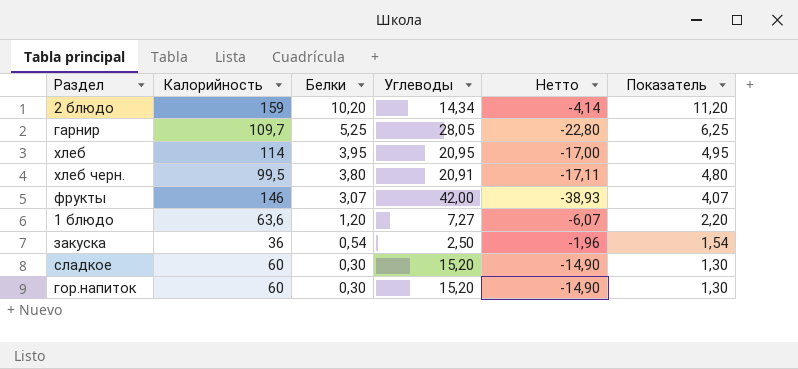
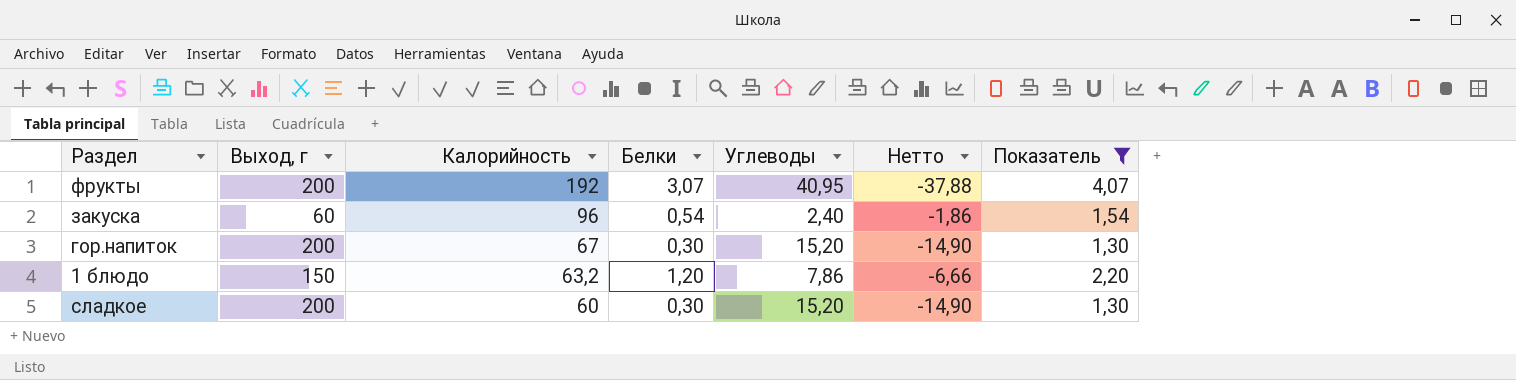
filter: none -> Показатель <= 4,07
row order: Белки descending -> Калорийность descending
column Выход, г | position: none -> 2
фрукты | Калорийность: 146 -> 192
фрукты | Углеводы: 42,00 -> 40,95
фрукты | Нетто: -38,93 -> -37,88
закуска | Калорийность: 36 -> 96
закуска | Углеводы: 2,50 -> 2,40
закуска | Нетто: -1,96 -> -1,86
гор.напиток | Калорийность: 60 -> 67
1 блюдо | Калорийность: 63,6 -> 63,2
1 блюдо | Углеводы: 7,27 -> 7,86
1 блюдо | Нетто: -6,07 -> -6,66

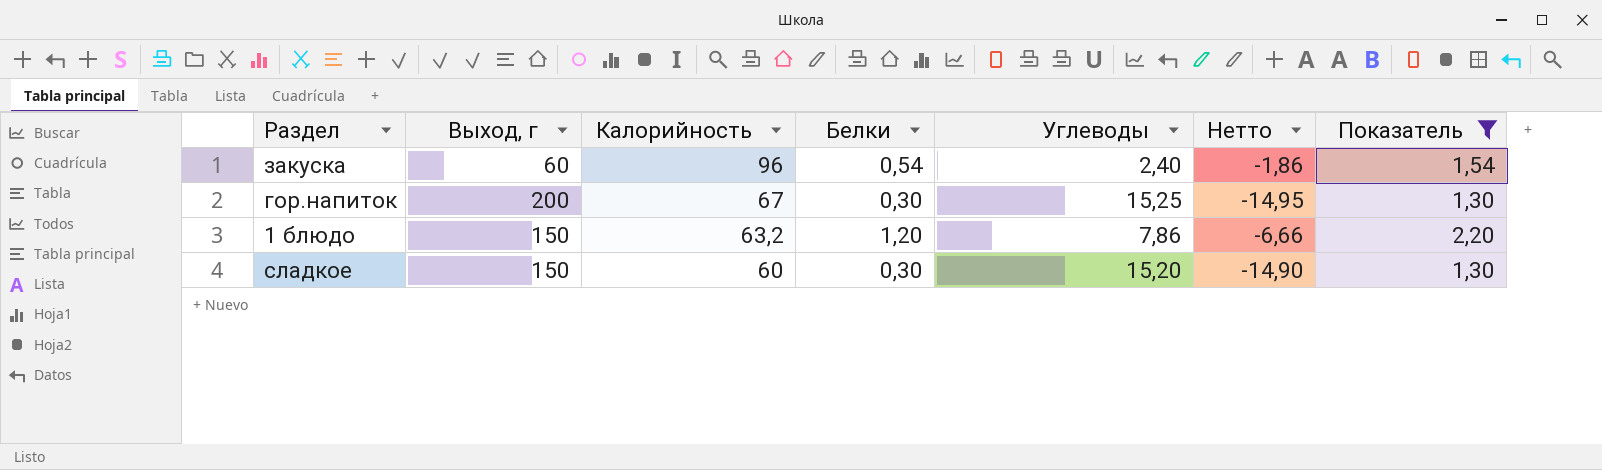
row фрукты: 200 | 192 | 3,07 | 40,95 | -37,88 | 4,07 -> none
гор.напиток | Углеводы: 15,20 -> 15,25
гор.напиток | Нетто: -14,90 -> -14,95
сладкое | Выход, г: 200 -> 150

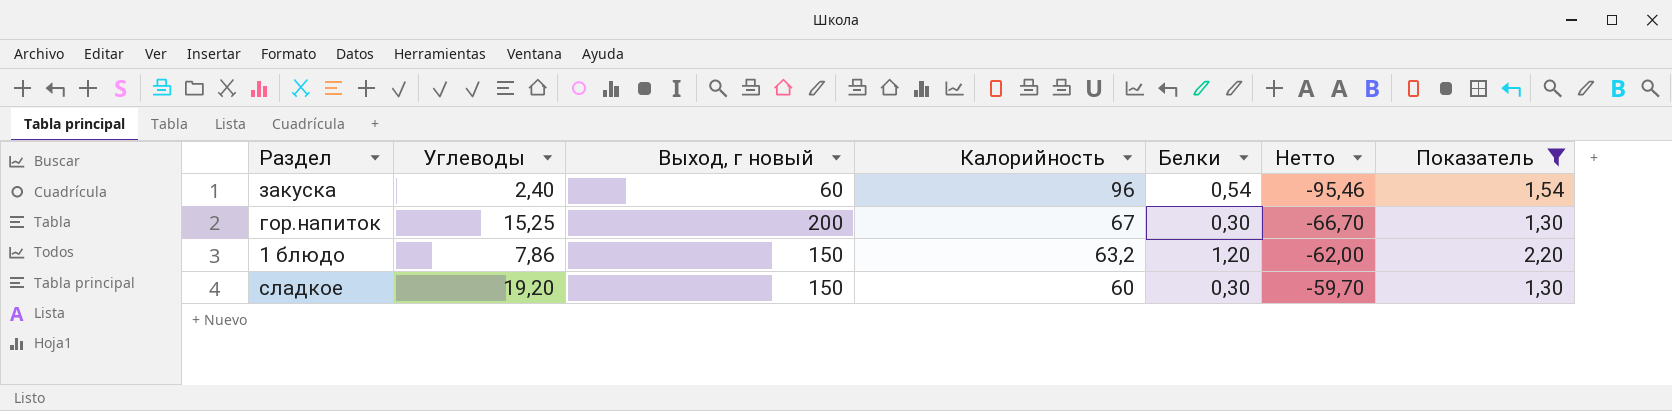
column Углеводы | position: 5 -> 2
column name: Выход, г -> Выход, г новый
column Нетто | formula: [Белки] - [Углеводы] -> [Белки] - [Калорийность]
сладкое | Углеводы: 15,20 -> 19,20

